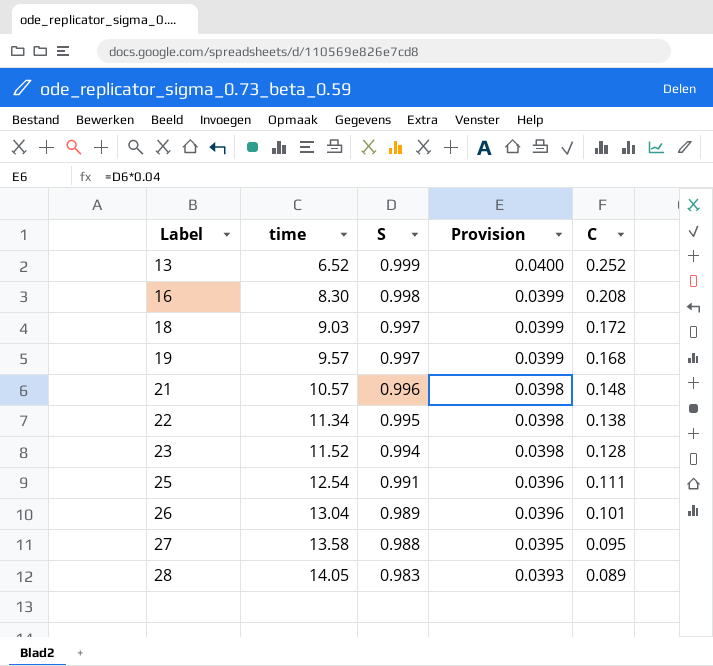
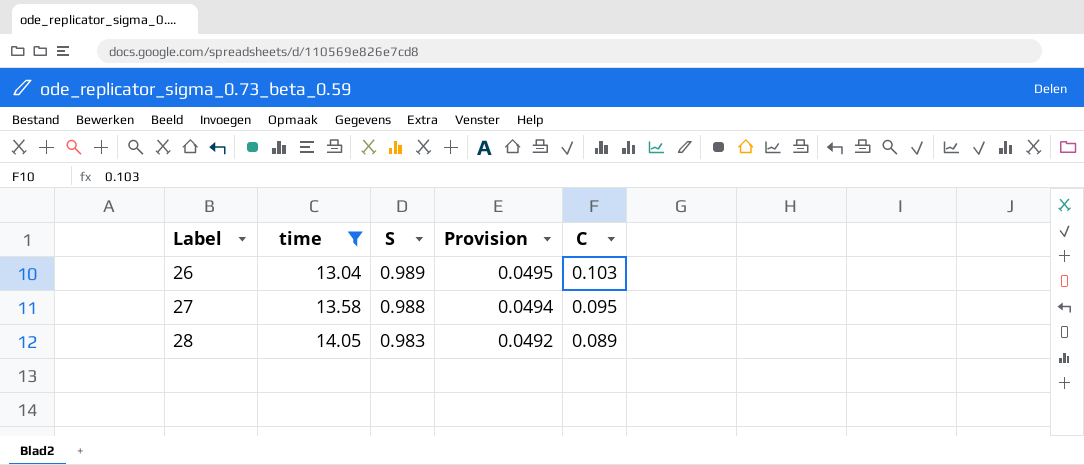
filter: none -> time >= 13.04
column Provision | formula: [S] * 0.04 -> [S] * 0.05
26 | C: 0.101 -> 0.103

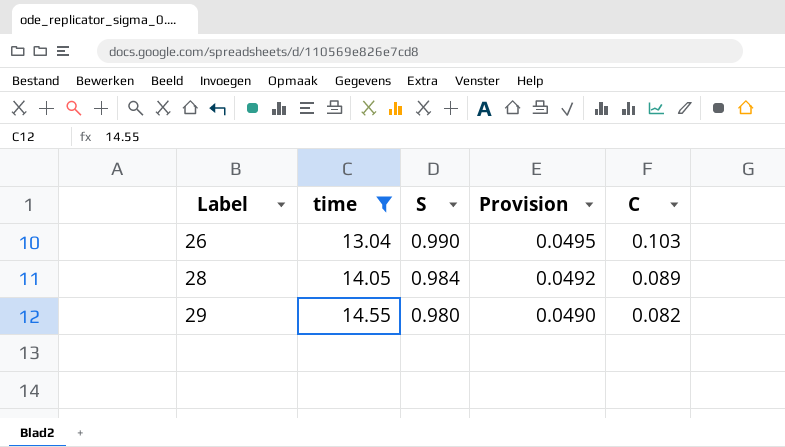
row 27: 13.58 | 0.988 | 0.0494 | 0.095 -> none
26 | S: 0.989 -> 0.990
28 | S: 0.983 -> 0.984
row 29: none -> 14.55 | 0.980 | 0.0490 | 0.082

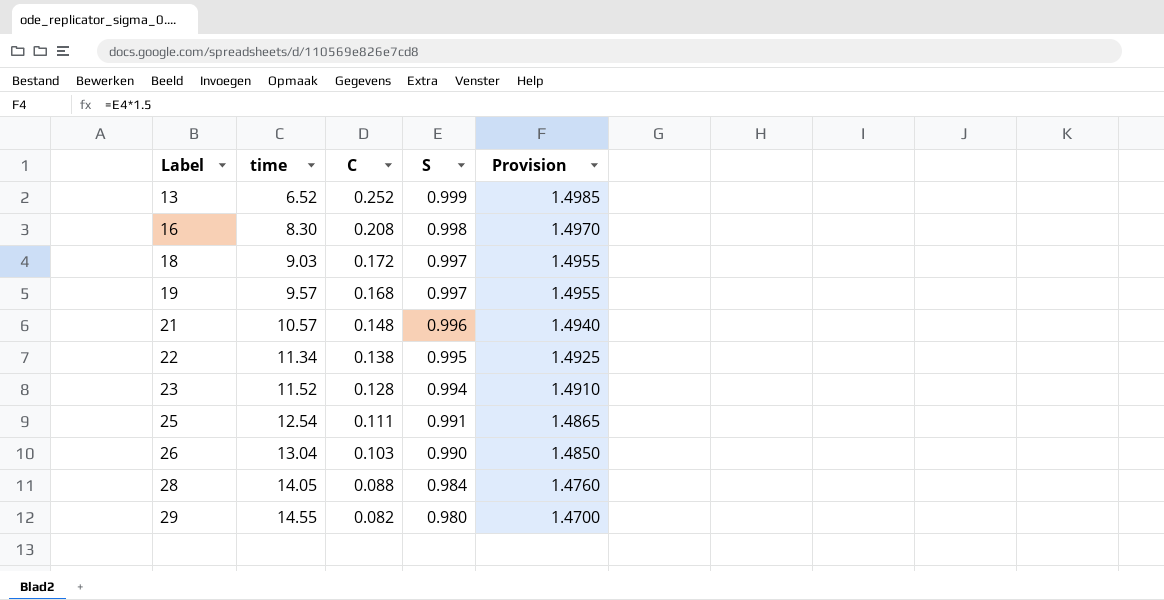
filter: time >= 13.04 -> none
column C | position: 5 -> 3
column Provision | formula: [S] * 0.05 -> [S] * 1.5
28 | C: 0.089 -> 0.088

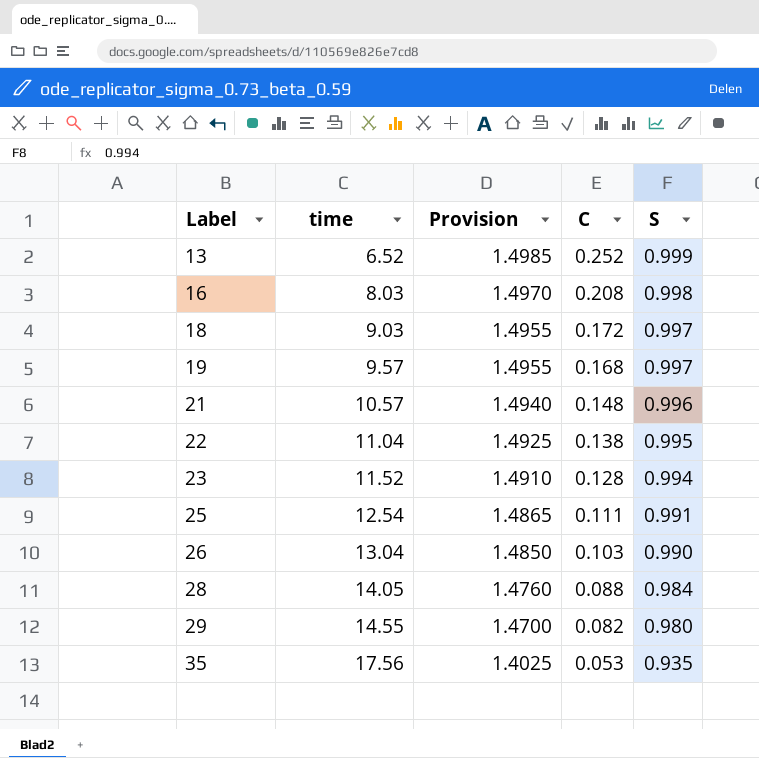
column Provision | position: 5 -> 3
16 | time: 8.30 -> 8.03
22 | time: 11.34 -> 11.04
row 35: none -> 17.56 | 1.4025 | 0.053 | 0.935

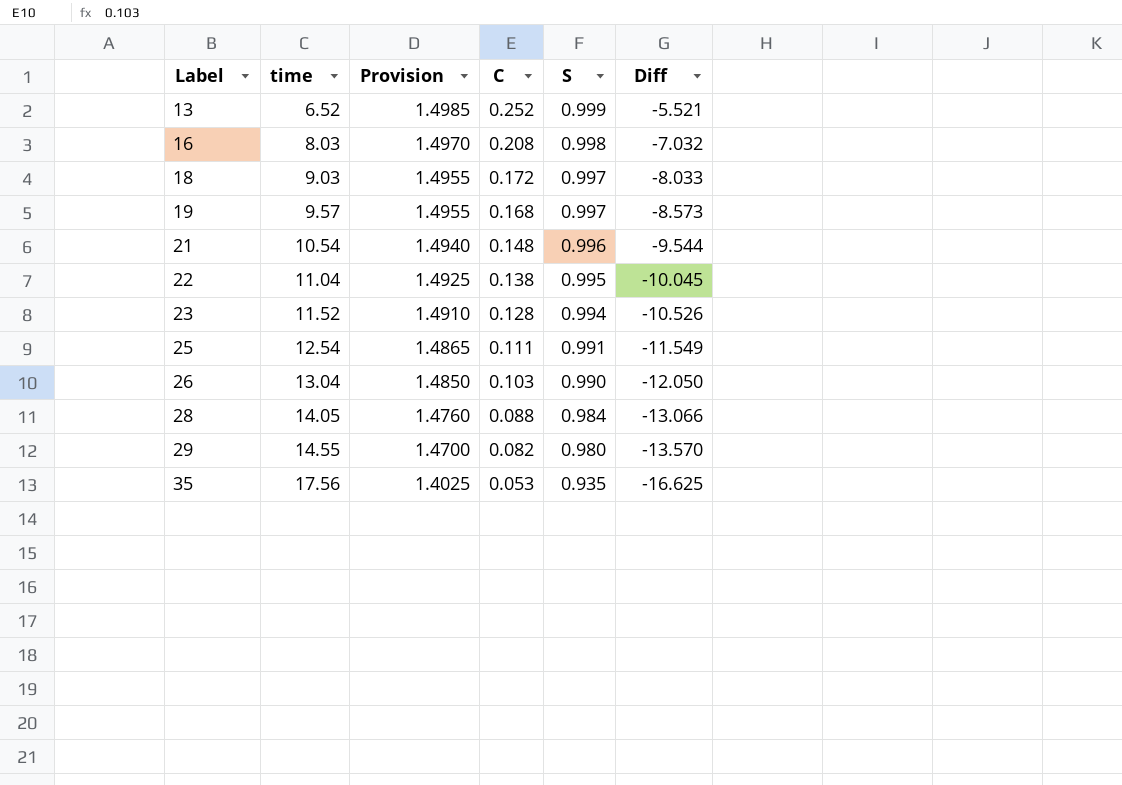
column Diff | formula: none -> [S] - [time]
21 | time: 10.57 -> 10.54

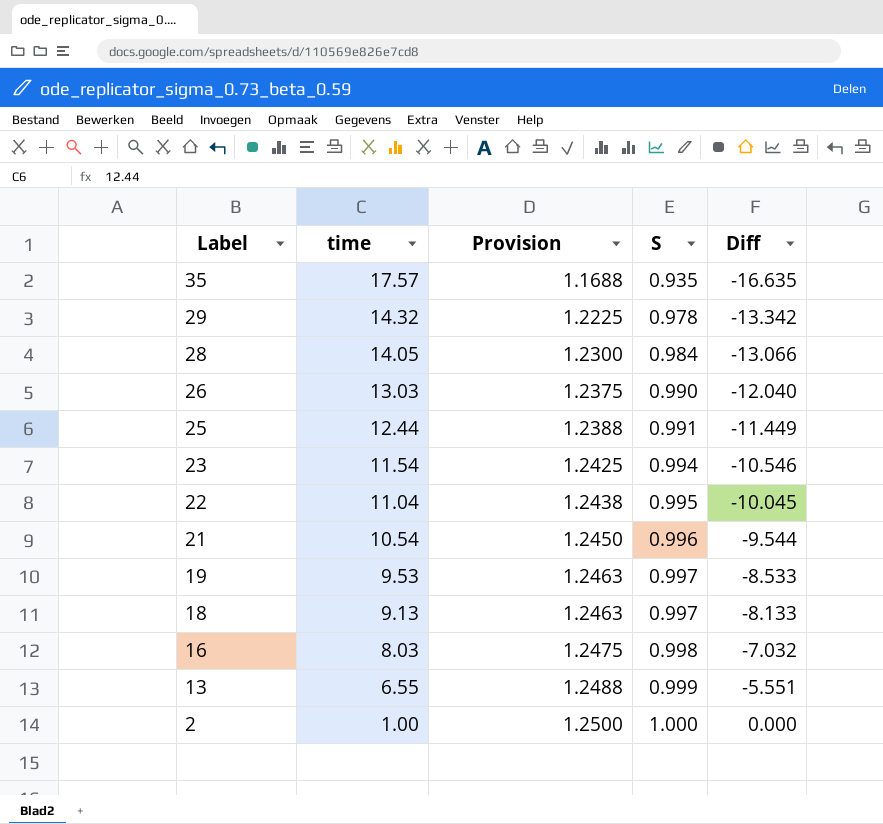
row order: Label ascending -> Label descending
column C | position: 4 -> none
column Provision | formula: [S] * 1.5 -> [S] * 1.25
35 | time: 17.56 -> 17.57
35 | Diff: -16.625 -> -16.635
29 | time: 14.55 -> 14.32
29 | S: 0.980 -> 0.978
29 | Diff: -13.570 -> -13.342
26 | time: 13.04 -> 13.03
26 | Diff: -12.050 -> -12.040
25 | time: 12.54 -> 12.44
25 | Diff: -11.549 -> -11.449
23 | time: 11.52 -> 11.54
23 | Diff: -10.526 -> -10.546
19 | time: 9.57 -> 9.53
19 | Diff: -8.573 -> -8.533
18 | time: 9.03 -> 9.13
18 | Diff: -8.033 -> -8.133
13 | time: 6.52 -> 6.55
13 | Diff: -5.521 -> -5.551
row 2: none -> 1.00 | 1.2500 | 1.000 | 0.000

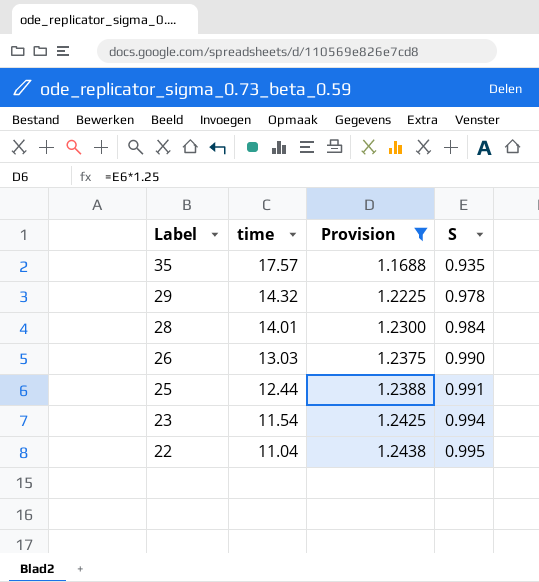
filter: none -> Provision <= 1.2438
column Diff | formula: [S] - [time] -> none
28 | time: 14.05 -> 14.01

